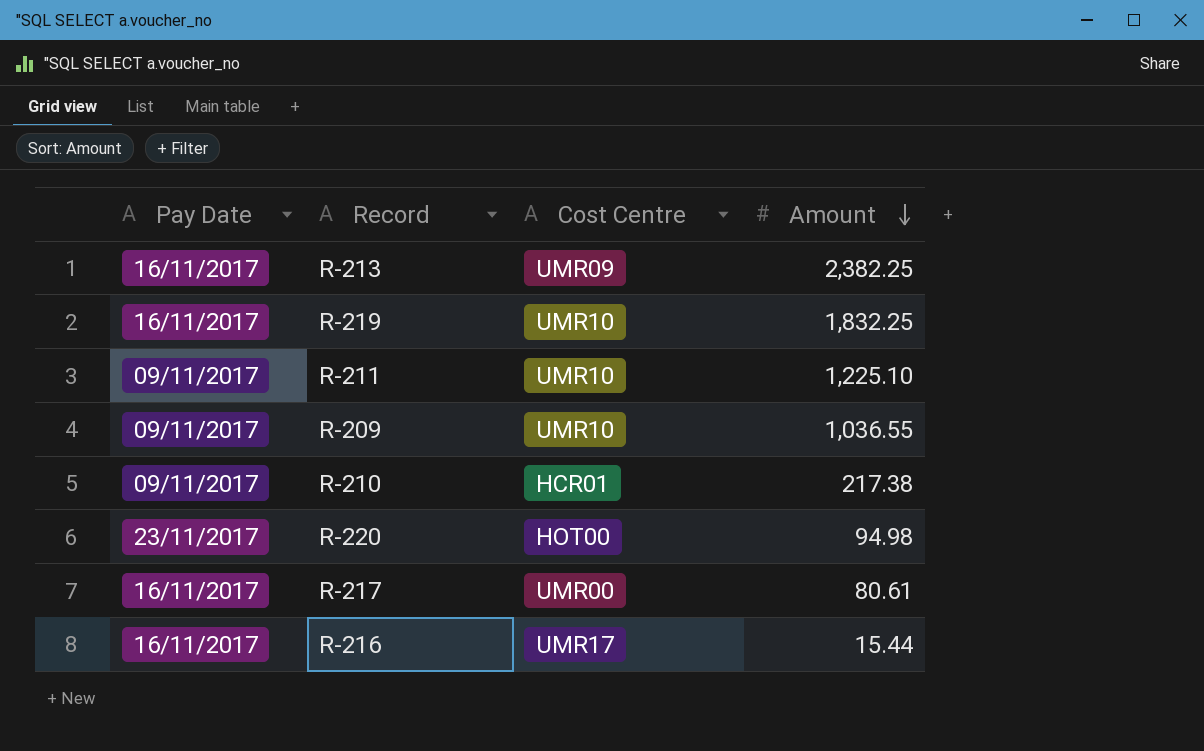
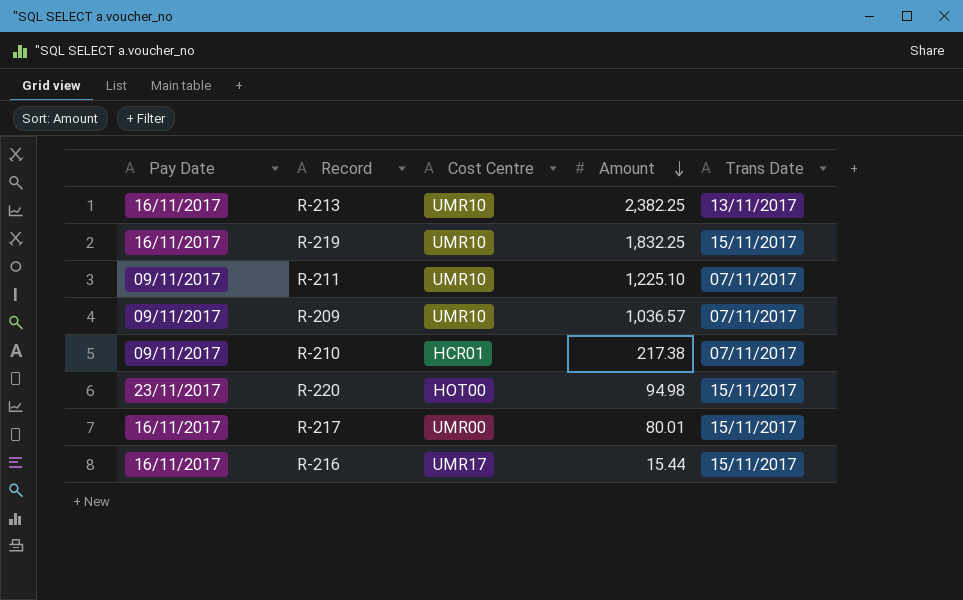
column Trans Date | position: none -> 5
R-213 | Cost Centre: UMR09 -> UMR10
R-209 | Amount: 1,036.55 -> 1,036.57
R-217 | Amount: 80.61 -> 80.01

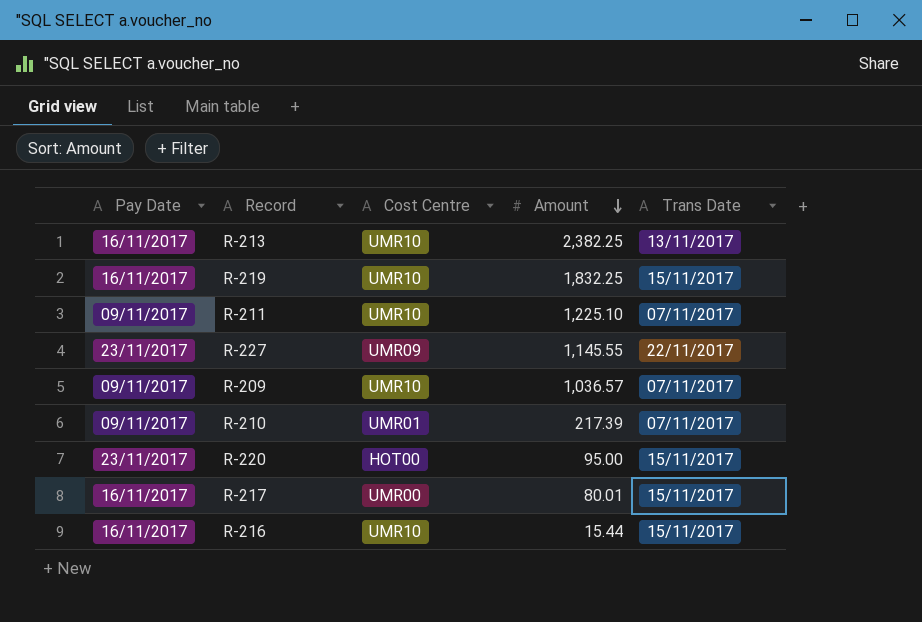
row R-227: none -> 23/11/2017 | UMR09 | 1,145.55 | 22/11/2017
R-210 | Cost Centre: HCR01 -> UMR01
R-210 | Amount: 217.38 -> 217.39
R-220 | Amount: 94.98 -> 95.00
R-216 | Cost Centre: UMR17 -> UMR10

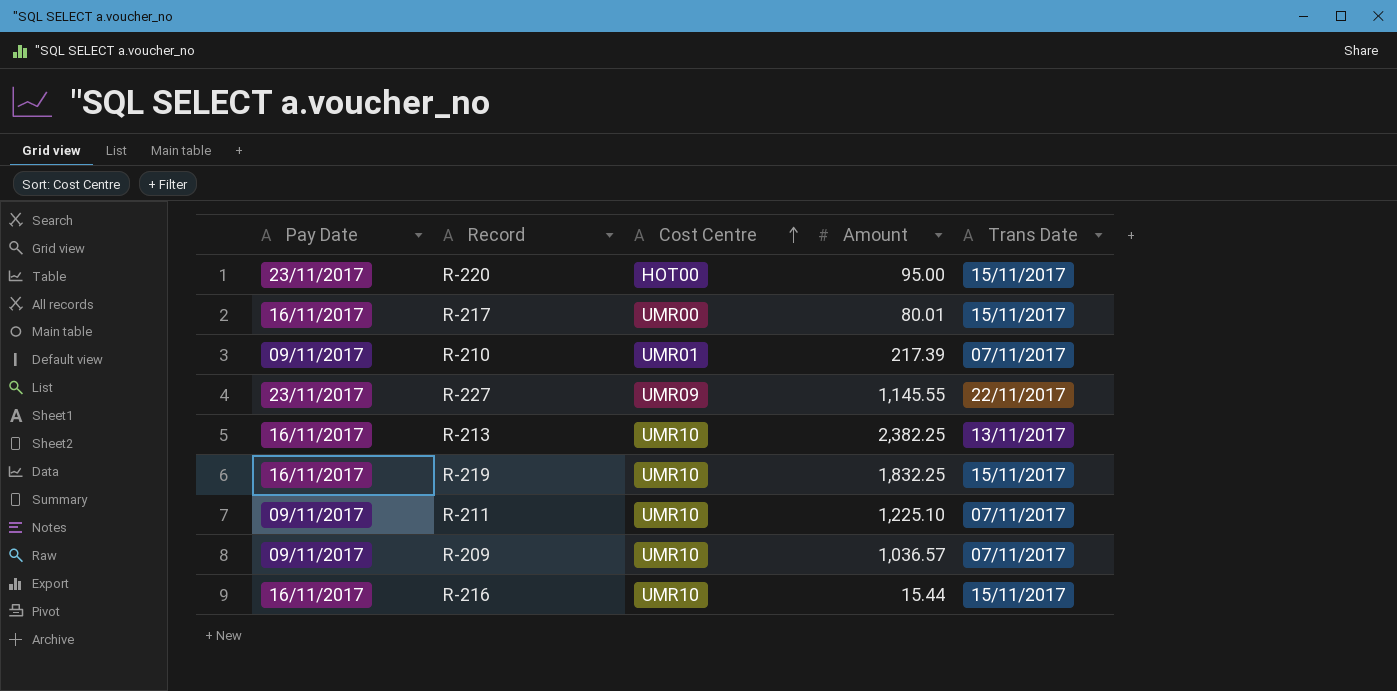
row order: Amount descending -> Cost Centre ascending

